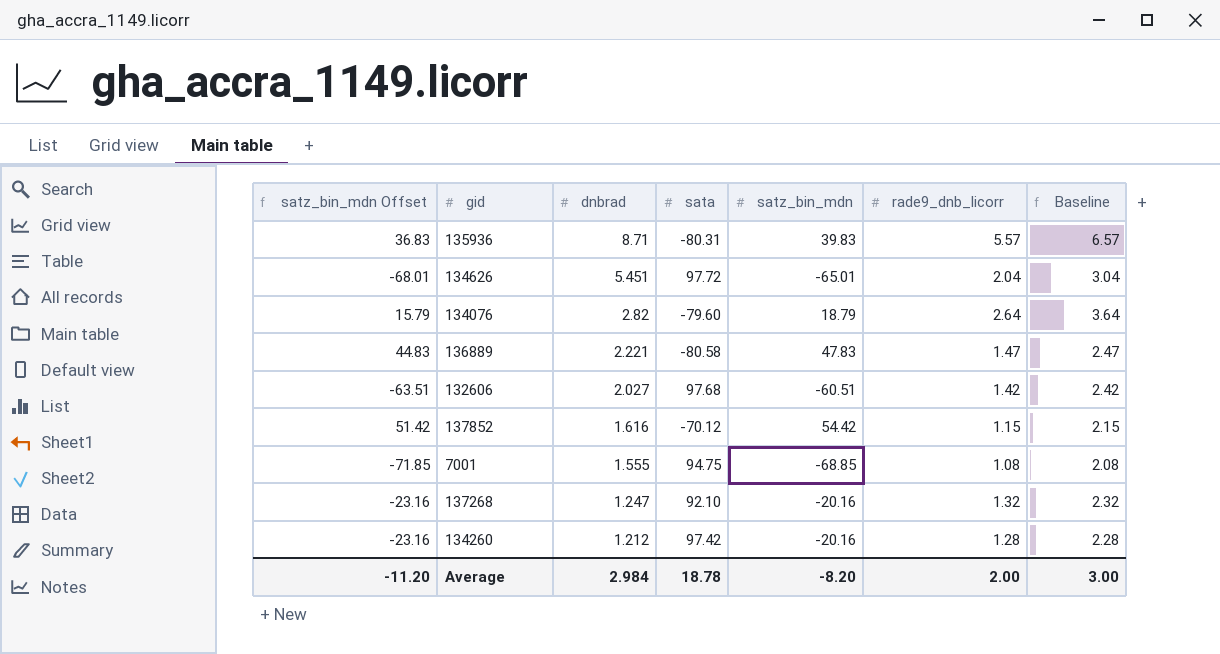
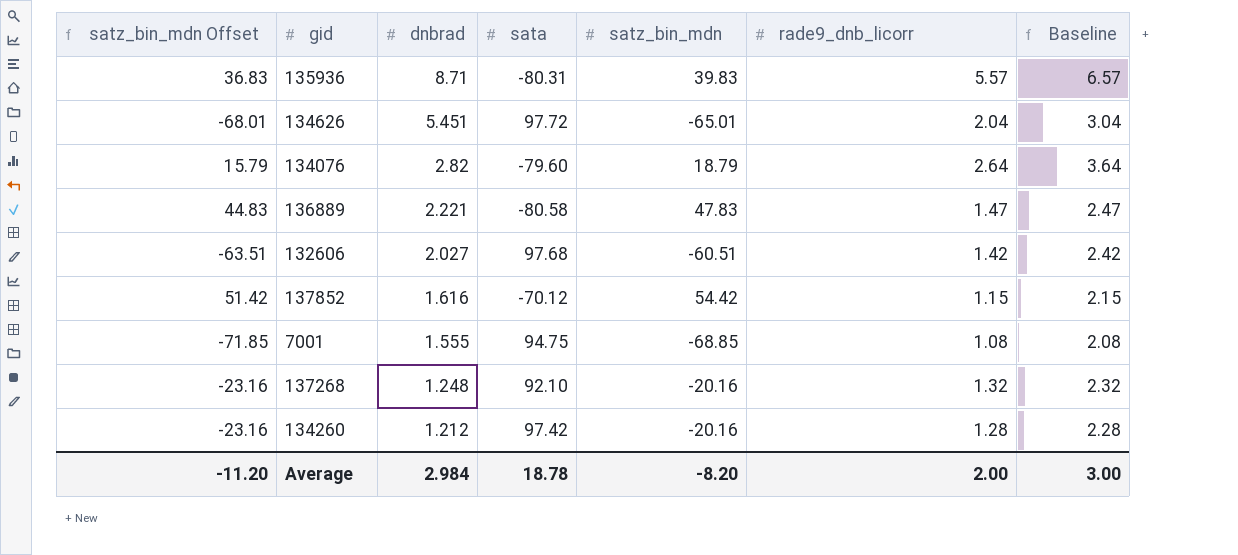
137268 | dnbrad: 1.247 -> 1.248

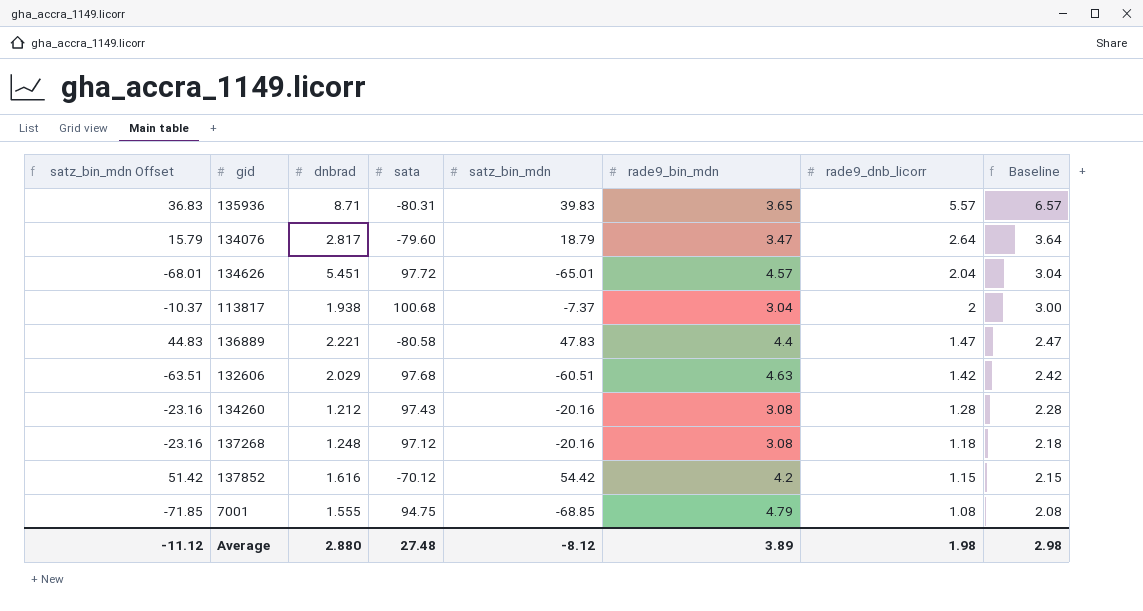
row order: dnbrad descending -> rade9_dnb_licorr descending
column rade9_bin_mdn | position: none -> 6
134076 | dnbrad: 2.82 -> 2.817
row 113817: none -> -10.37 | 1.938 | 100.68 | -7.37 | 3.04 | 2 | 3.00
132606 | dnbrad: 2.027 -> 2.029
134260 | sata: 97.42 -> 97.43
137268 | sata: 92.10 -> 97.12
137268 | rade9_dnb_licorr: 1.32 -> 1.18
137268 | Baseline: 2.32 -> 2.18
Average | satz_bin_mdn Offset: -11.20 -> -11.12
Average | dnbrad: 2.984 -> 2.880
Average | sata: 18.78 -> 27.48
Average | satz_bin_mdn: -8.20 -> -8.12
Average | rade9_dnb_licorr: 2.00 -> 1.98
Average | Baseline: 3.00 -> 2.98

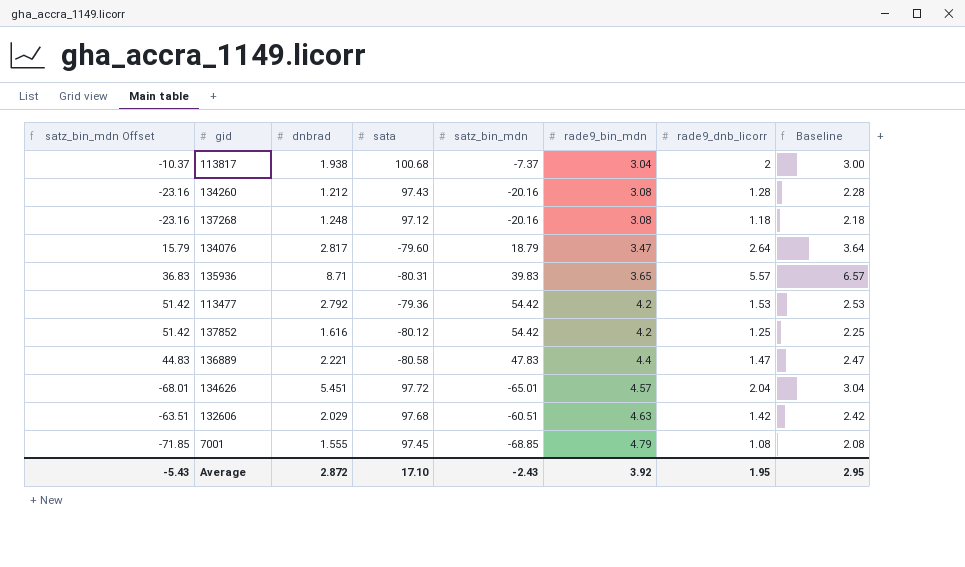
row order: rade9_dnb_licorr descending -> rade9_bin_mdn ascending
row 113477: none -> 51.42 | 2.792 | -79.36 | 54.42 | 4.2 | 1.53 | 2.53
137852 | sata: -70.12 -> -80.12
137852 | rade9_dnb_licorr: 1.15 -> 1.25
137852 | Baseline: 2.15 -> 2.25
7001 | sata: 94.75 -> 97.45
Average | satz_bin_mdn Offset: -11.12 -> -5.43
Average | dnbrad: 2.880 -> 2.872
Average | sata: 27.48 -> 17.10
Average | satz_bin_mdn: -8.12 -> -2.43
Average | rade9_bin_mdn: 3.89 -> 3.92
Average | rade9_dnb_licorr: 1.98 -> 1.95
Average | Baseline: 2.98 -> 2.95

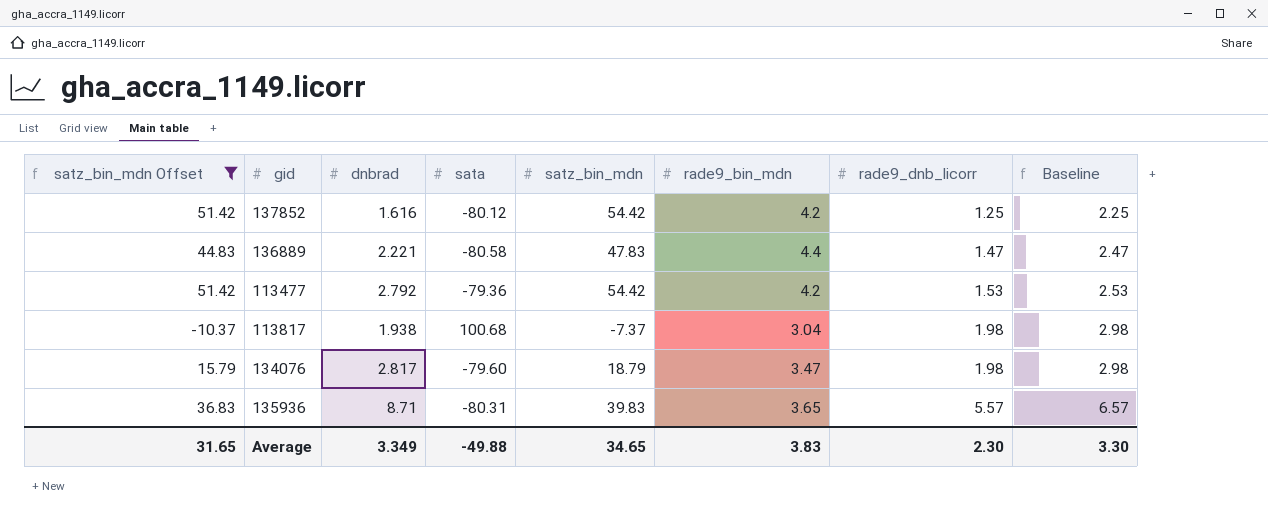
filter: none -> satz_bin_mdn Offset >= -10.37
row order: rade9_bin_mdn ascending -> rade9_dnb_licorr ascending
113817 | rade9_dnb_licorr: 2 -> 1.98
113817 | Baseline: 3.00 -> 2.98
134076 | rade9_dnb_licorr: 2.64 -> 1.98
134076 | Baseline: 3.64 -> 2.98
Average | satz_bin_mdn Offset: -5.43 -> 31.65
Average | dnbrad: 2.872 -> 3.349
Average | sata: 17.10 -> -49.88
Average | satz_bin_mdn: -2.43 -> 34.65
Average | rade9_bin_mdn: 3.92 -> 3.83
Average | rade9_dnb_licorr: 1.95 -> 2.30
Average | Baseline: 2.95 -> 3.30

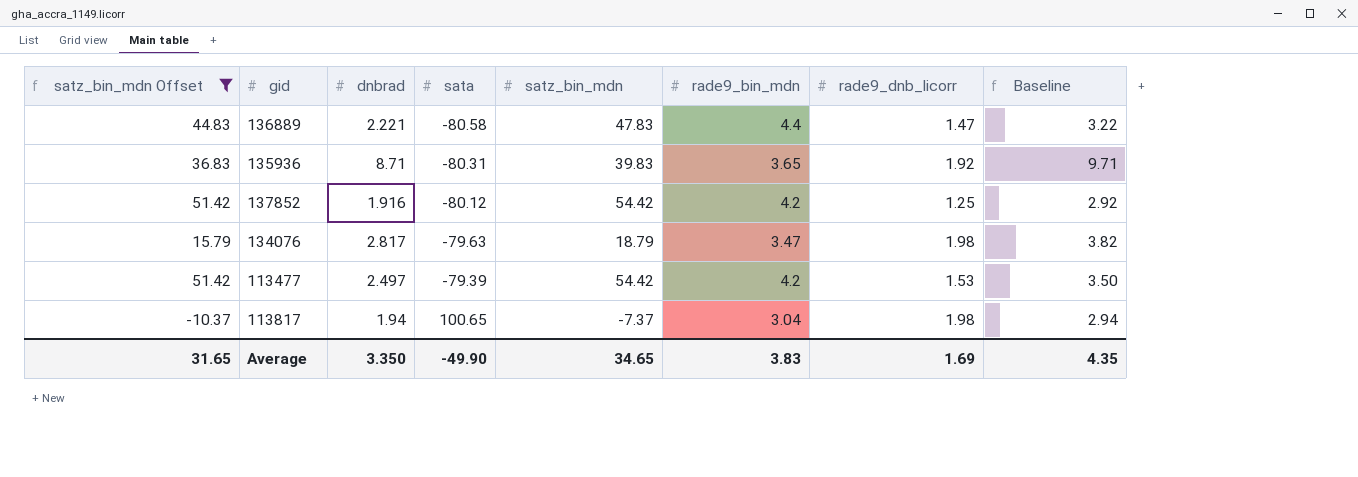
row order: rade9_dnb_licorr ascending -> sata ascending
column Baseline | formula: [rade9_dnb_licorr] + 1 -> [dnbrad] + 1
135936 | rade9_dnb_licorr: 5.57 -> 1.92
137852 | dnbrad: 1.616 -> 1.916
134076 | sata: -79.60 -> -79.63
113477 | dnbrad: 2.792 -> 2.497
113477 | sata: -79.36 -> -79.39
113817 | dnbrad: 1.938 -> 1.94
113817 | sata: 100.68 -> 100.65
Average | dnbrad: 3.349 -> 3.350
Average | sata: -49.88 -> -49.90
Average | rade9_dnb_licorr: 2.30 -> 1.69
Average | Baseline: 3.30 -> 4.35

